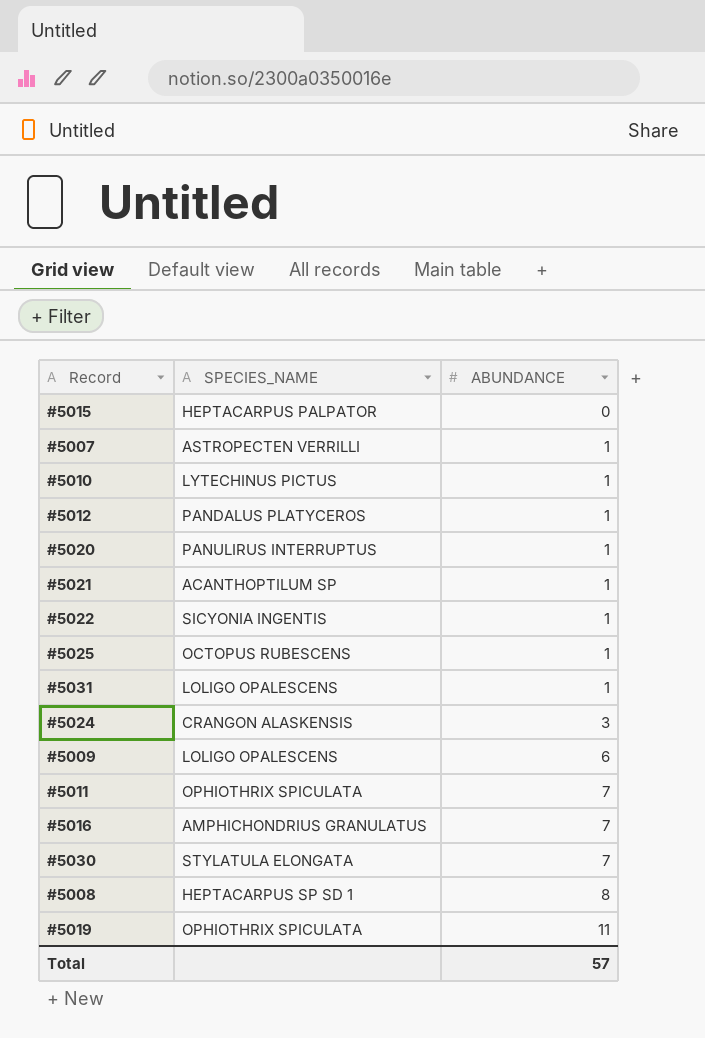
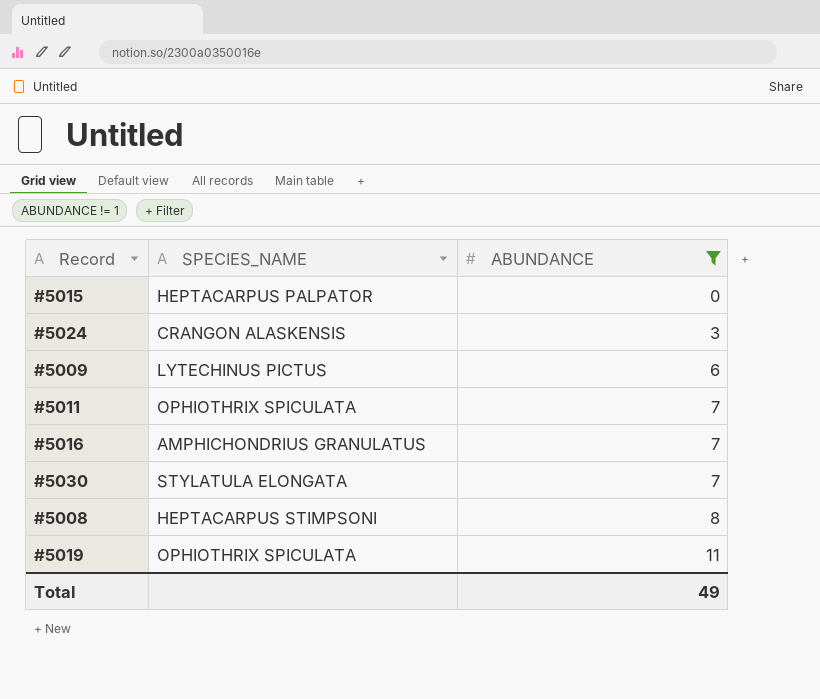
filter: none -> ABUNDANCE != 1
#5009 | SPECIES_NAME: LOLIGO OPALESCENS -> LYTECHINUS PICTUS
#5008 | SPECIES_NAME: HEPTACARPUS SP SD 1 -> HEPTACARPUS STIMPSONI
Total | ABUNDANCE: 57 -> 49

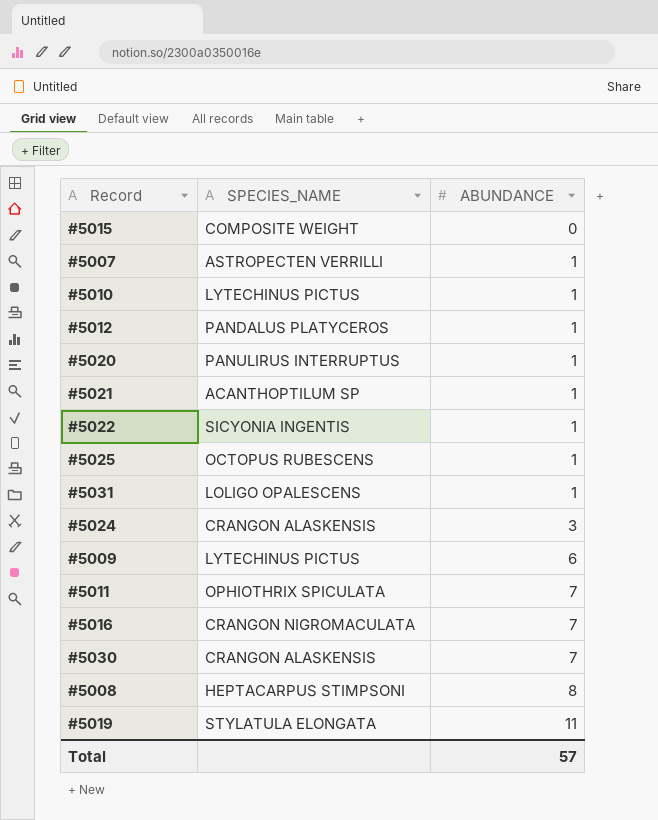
filter: ABUNDANCE != 1 -> none
#5015 | SPECIES_NAME: HEPTACARPUS PALPATOR -> COMPOSITE WEIGHT
#5016 | SPECIES_NAME: AMPHICHONDRIUS GRANULATUS -> CRANGON NIGROMACULATA
#5030 | SPECIES_NAME: STYLATULA ELONGATA -> CRANGON ALASKENSIS
#5019 | SPECIES_NAME: OPHIOTHRIX SPICULATA -> STYLATULA ELONGATA
Total | ABUNDANCE: 49 -> 57

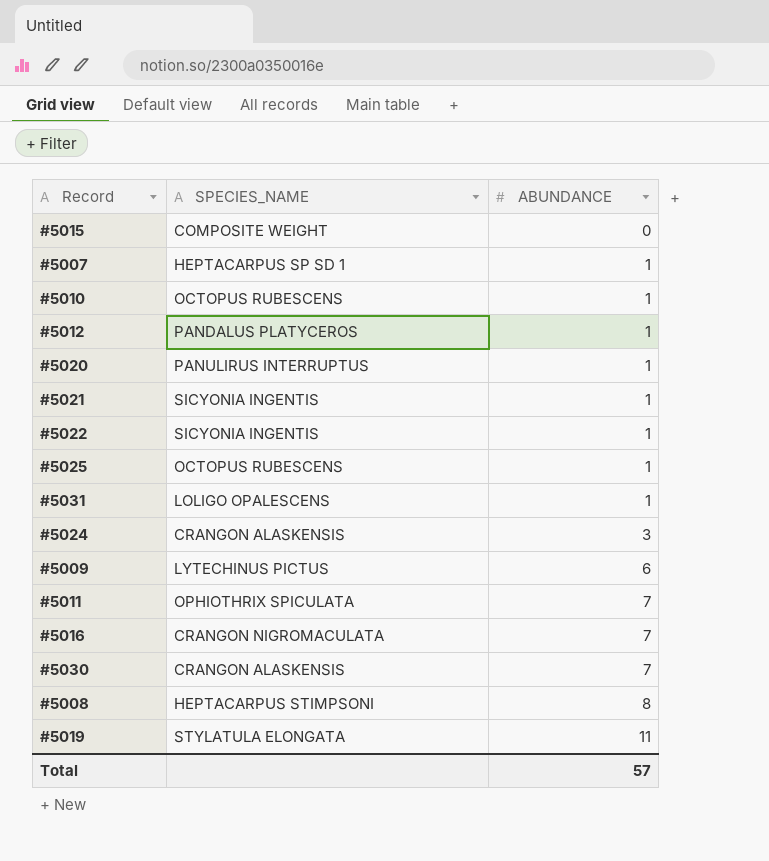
#5007 | SPECIES_NAME: ASTROPECTEN VERRILLI -> HEPTACARPUS SP SD 1
#5010 | SPECIES_NAME: LYTECHINUS PICTUS -> OCTOPUS RUBESCENS
#5021 | SPECIES_NAME: ACANTHOPTILUM SP -> SICYONIA INGENTIS

